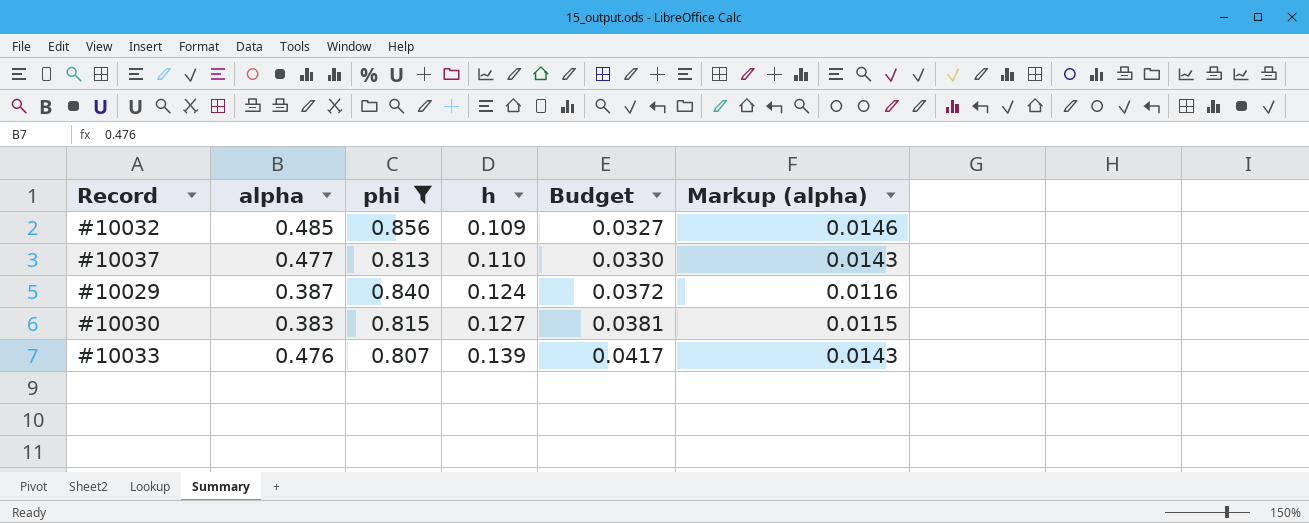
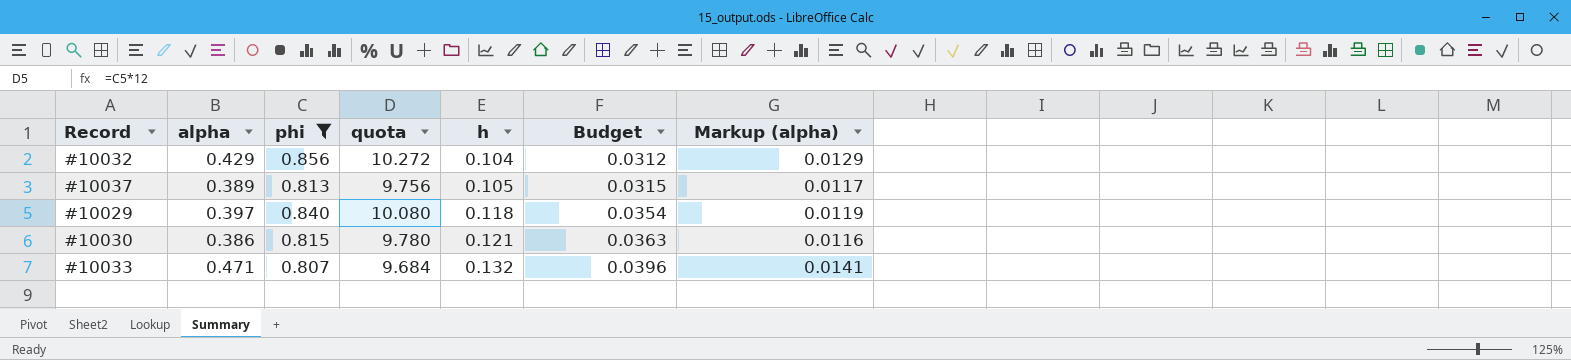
column quota | formula: none -> [phi] * 12
#10032 | alpha: 0.485 -> 0.429
#10032 | h: 0.109 -> 0.104
#10032 | Budget: 0.0327 -> 0.0312
#10032 | Markup (alpha): 0.0146 -> 0.0129
#10037 | alpha: 0.477 -> 0.389
#10037 | h: 0.110 -> 0.105
#10037 | Budget: 0.0330 -> 0.0315
#10037 | Markup (alpha): 0.0143 -> 0.0117
#10029 | alpha: 0.387 -> 0.397
#10029 | h: 0.124 -> 0.118
#10029 | Budget: 0.0372 -> 0.0354
#10029 | Markup (alpha): 0.0116 -> 0.0119
#10030 | alpha: 0.383 -> 0.386
#10030 | h: 0.127 -> 0.121
#10030 | Budget: 0.0381 -> 0.0363
#10030 | Markup (alpha): 0.0115 -> 0.0116
#10033 | alpha: 0.476 -> 0.471
#10033 | h: 0.139 -> 0.132
#10033 | Budget: 0.0417 -> 0.0396
#10033 | Markup (alpha): 0.0143 -> 0.0141

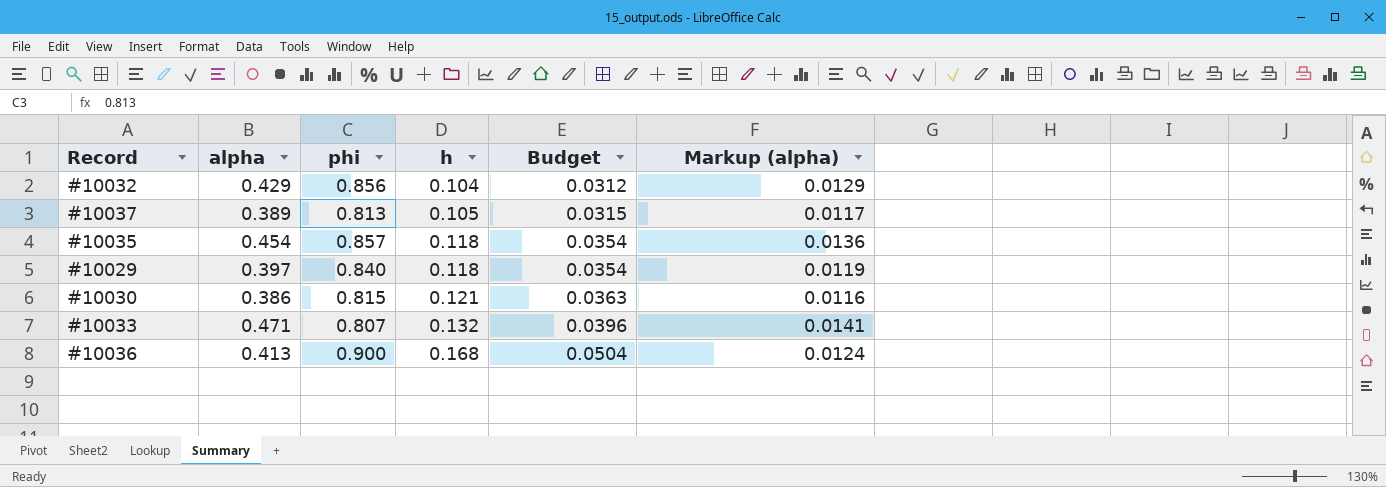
filter: phi <= 0.856 -> none
column quota | formula: [phi] * 12 -> none

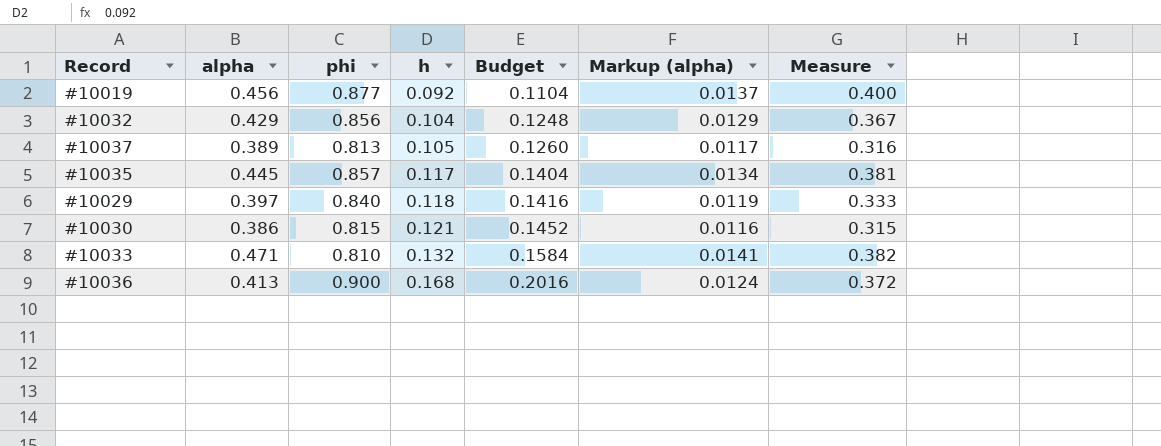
column Budget | formula: [h] * 0.3 -> [h] * 1.2
column Measure | formula: none -> [alpha] * [phi]
row #10019: none -> 0.456 | 0.877 | 0.092 | 0.1104 | 0.0137 | 0.400
#10035 | alpha: 0.454 -> 0.445
#10035 | h: 0.118 -> 0.117
#10035 | Markup (alpha): 0.0136 -> 0.0134
#10033 | phi: 0.807 -> 0.810

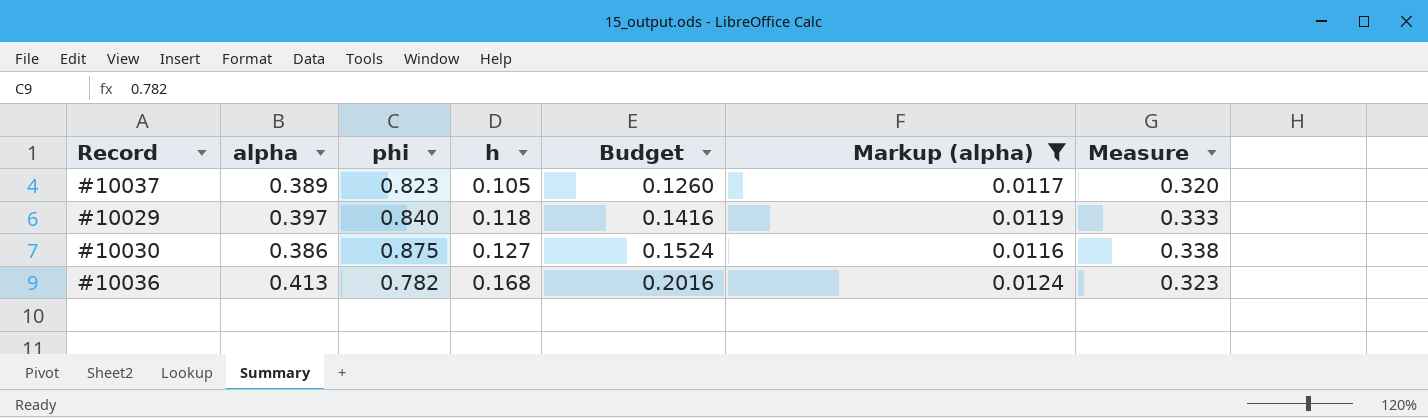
filter: none -> Markup (alpha) <= 0.0124
#10037 | phi: 0.813 -> 0.823
#10037 | Measure: 0.316 -> 0.320
#10030 | phi: 0.815 -> 0.875
#10030 | h: 0.121 -> 0.127
#10030 | Budget: 0.1452 -> 0.1524
#10030 | Measure: 0.315 -> 0.338
#10036 | phi: 0.900 -> 0.782
#10036 | Measure: 0.372 -> 0.323

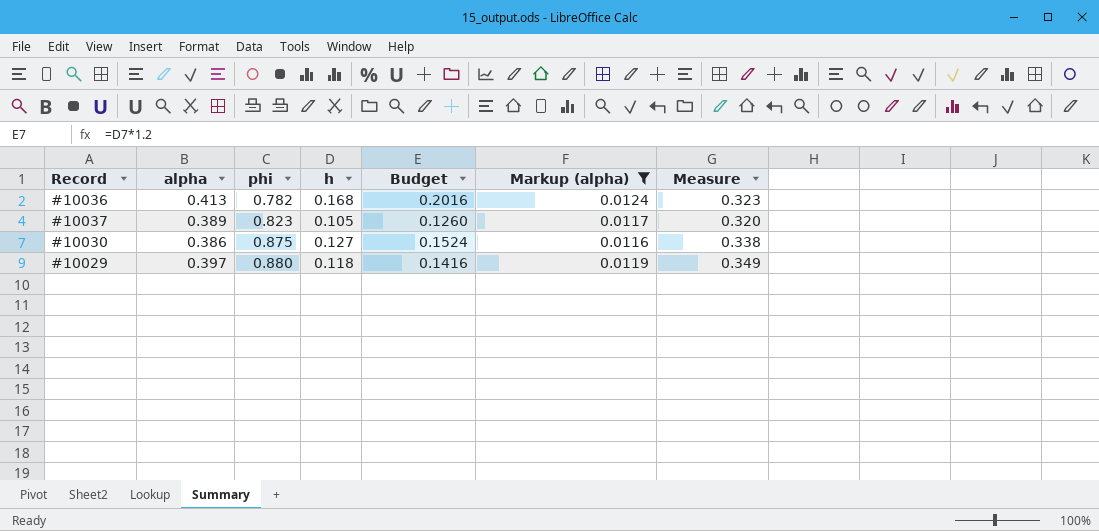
row order: h ascending -> phi ascending
#10029 | phi: 0.840 -> 0.880
#10029 | Measure: 0.333 -> 0.349

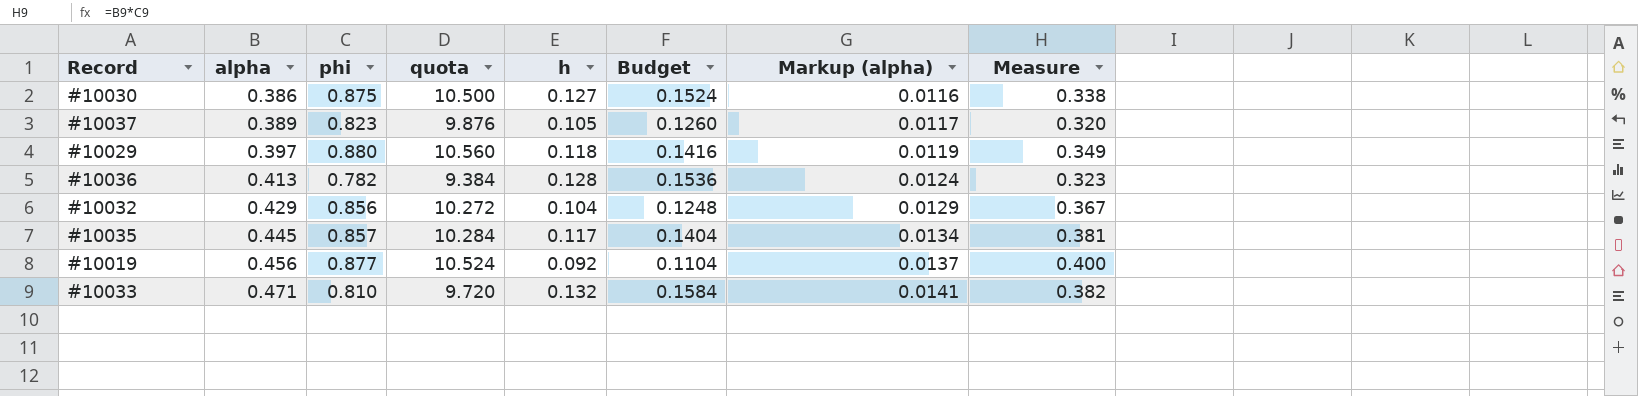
filter: Markup (alpha) <= 0.0124 -> none
row order: phi ascending -> alpha ascending
column quota | formula: none -> [phi] * 12
#10036 | h: 0.168 -> 0.128
#10036 | Budget: 0.2016 -> 0.1536

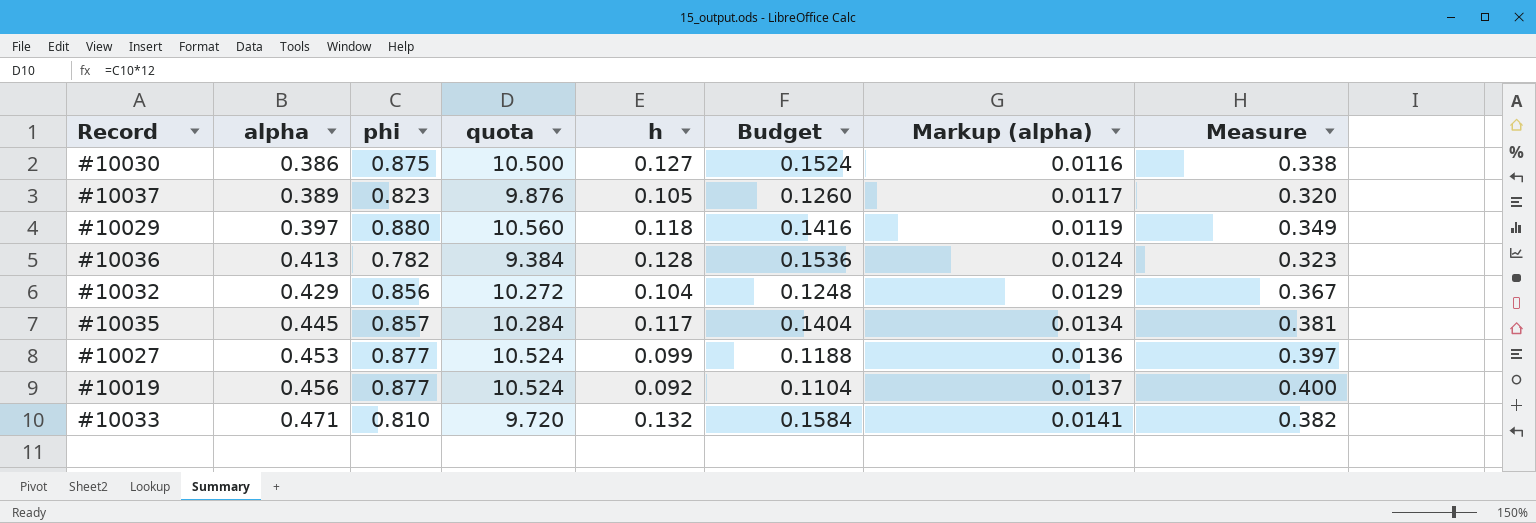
row #10027: none -> 0.453 | 0.877 | 10.524 | 0.099 | 0.1188 | 0.0136 | 0.397

